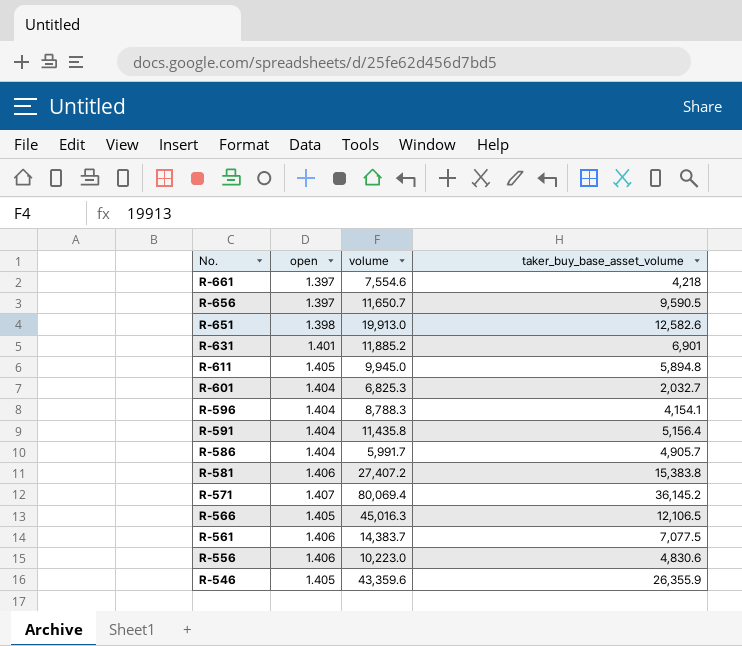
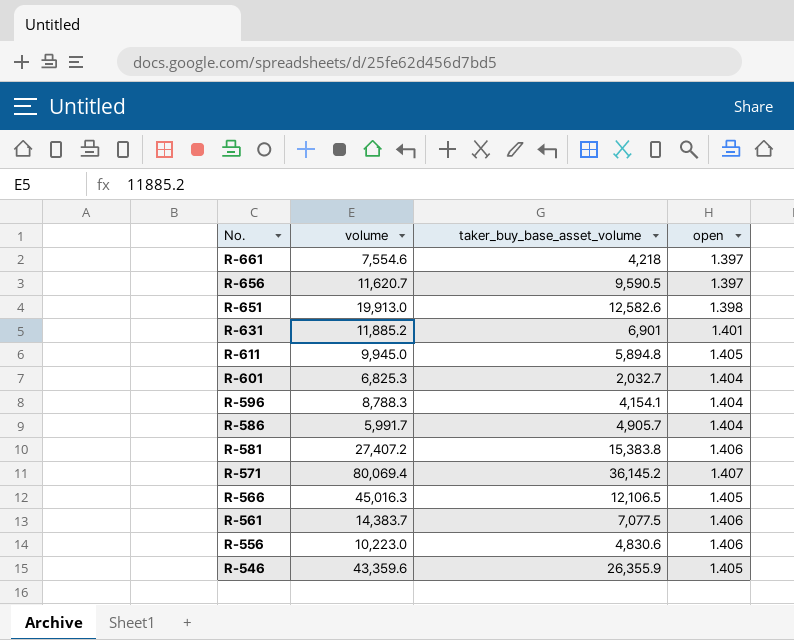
column open | position: 2 -> 4
row R-591: 1.404 | 11,435.8 | 5,156.4 -> none
R-656 | volume: 11,650.7 -> 11,620.7

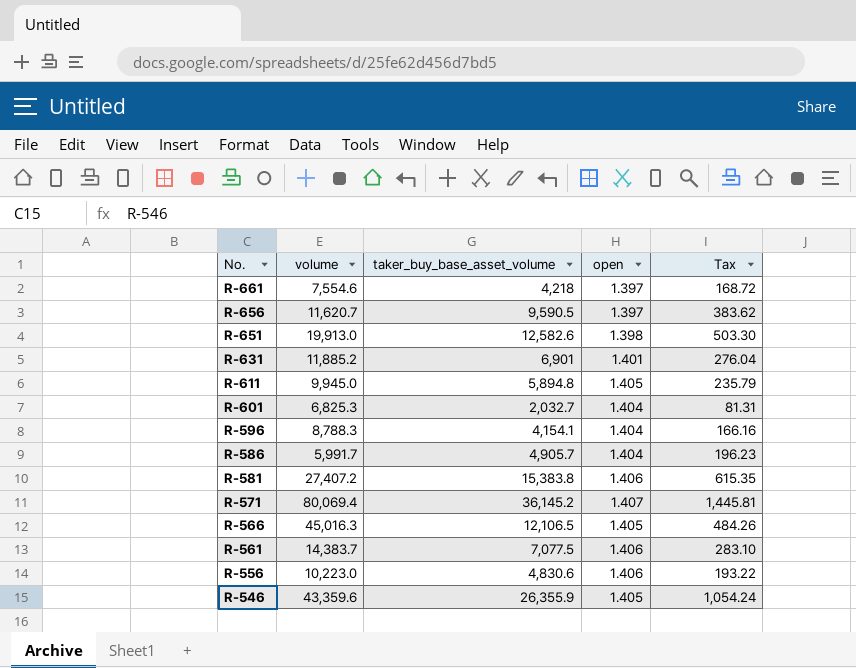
column Tax | formula: none -> [taker_buy_base_asset_volume] * 0.04

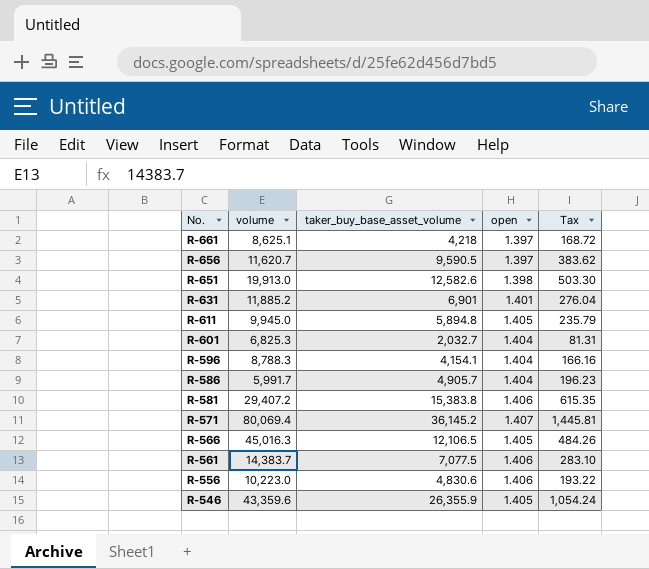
R-661 | volume: 7,554.6 -> 8,625.1
R-581 | volume: 27,407.2 -> 29,407.2

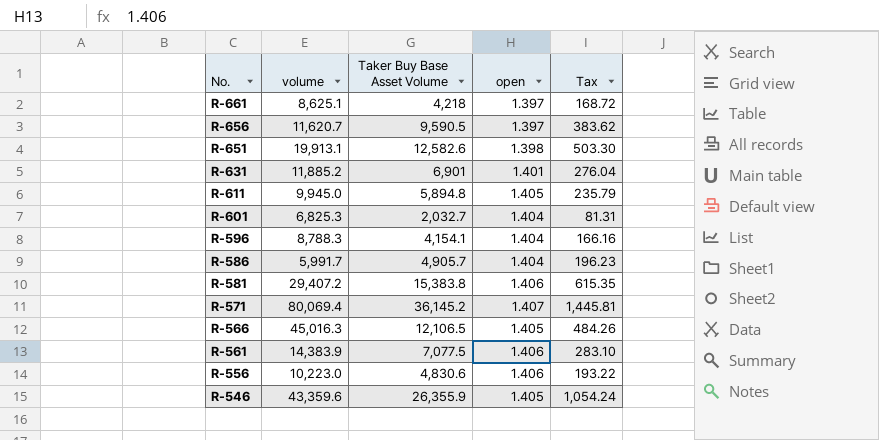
column name: taker_buy_base_asset_volume -> Taker Buy Base Asset Volume
R-651 | volume: 19,913.0 -> 19,913.1
R-561 | volume: 14,383.7 -> 14,383.9

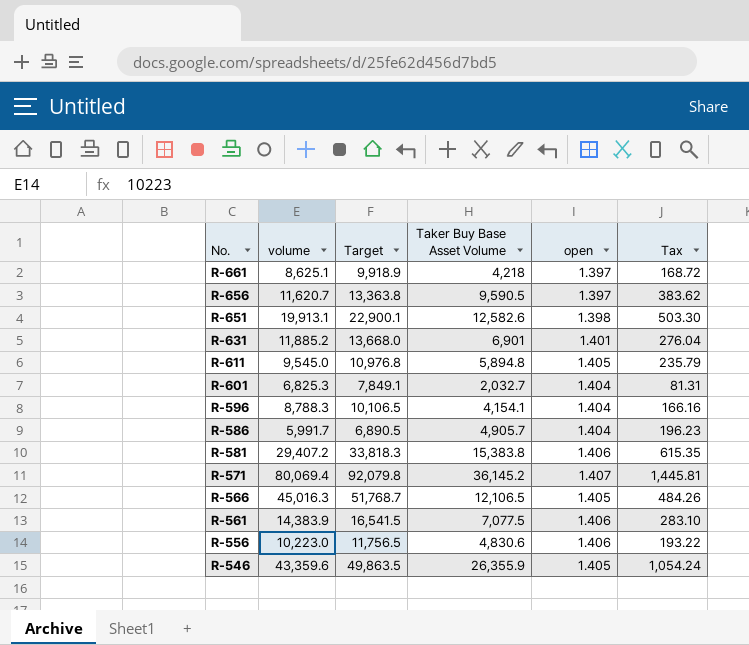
column Target | formula: none -> [volume] * 1.15
R-611 | volume: 9,945.0 -> 9,545.0

